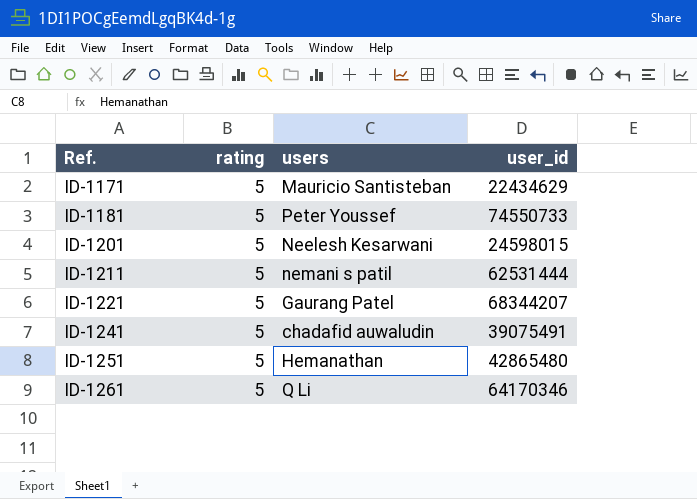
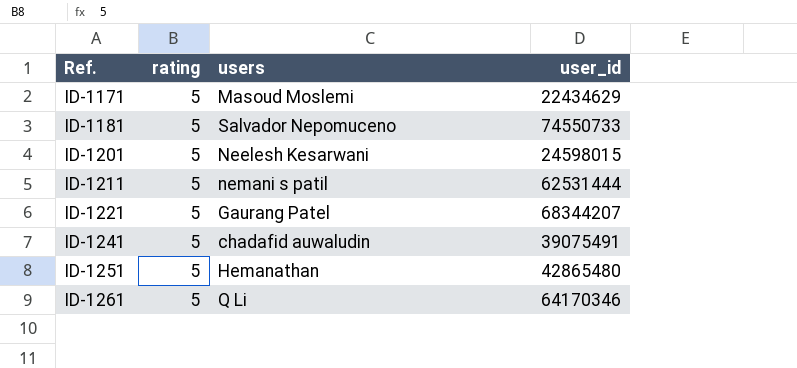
ID-1171 | users: Mauricio Santisteban -> Masoud Moslemi
ID-1181 | users: Peter Youssef -> Salvador Nepomuceno

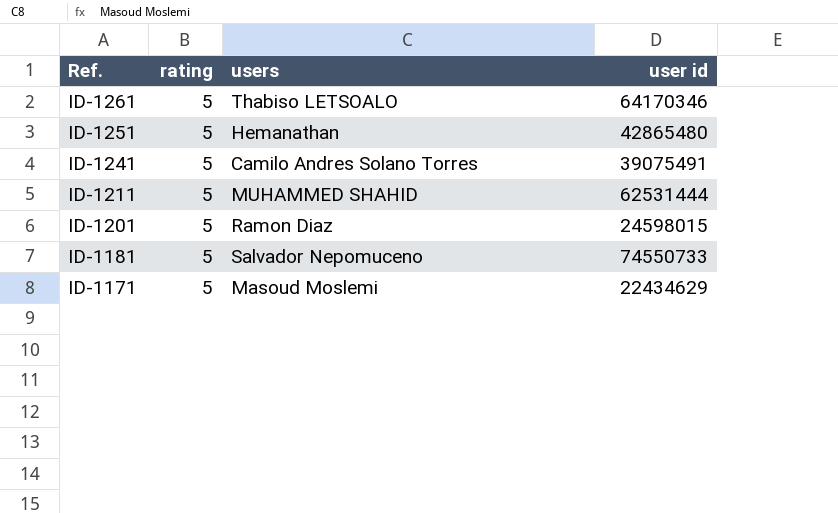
row order: Ref. ascending -> Ref. descending
column name: user_id -> user id
row ID-1221: 5 | Gaurang Patel | 68344207 -> none
ID-1261 | users: Q Li -> Thabiso LETSOALO
ID-1241 | users: chadafid auwaludin -> Camilo Andres Solano Torres
ID-1211 | users: nemani s patil -> MUHAMMED SHAHID
ID-1201 | users: Neelesh Kesarwani -> Ramon Diaz

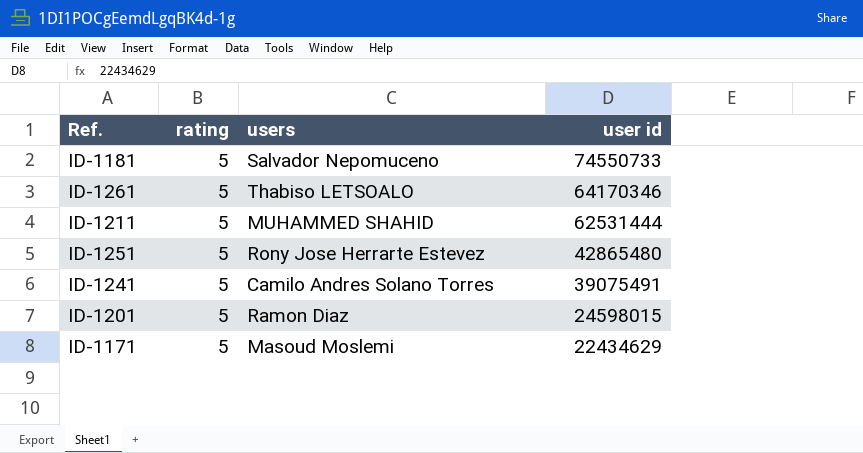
row order: Ref. descending -> user id descending
ID-1251 | users: Hemanathan -> Rony Jose Herrarte Estevez

